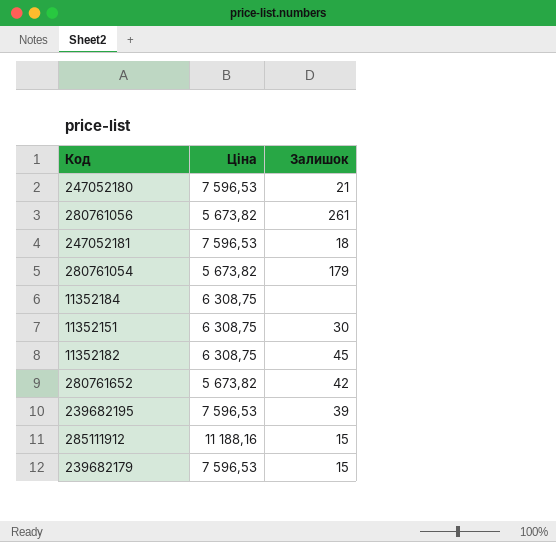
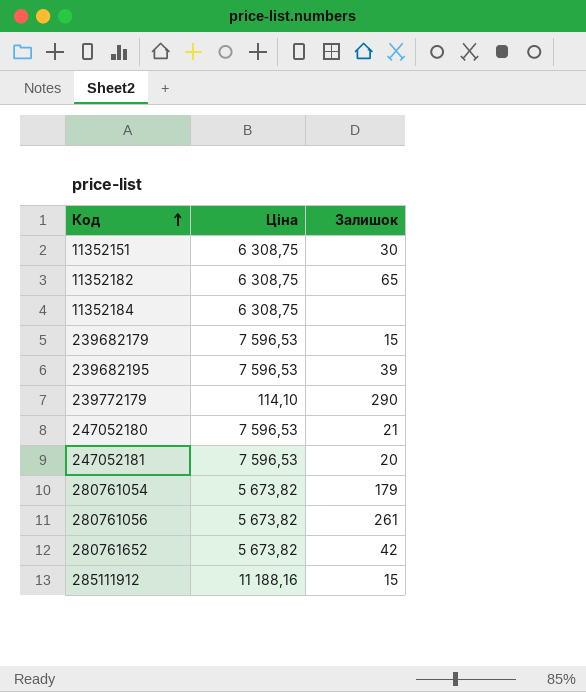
row order: none -> Код ascending
11352182 | Залишок: 45 -> 65
row 239772179: none -> 114,10 | 290
247052181 | Залишок: 18 -> 20

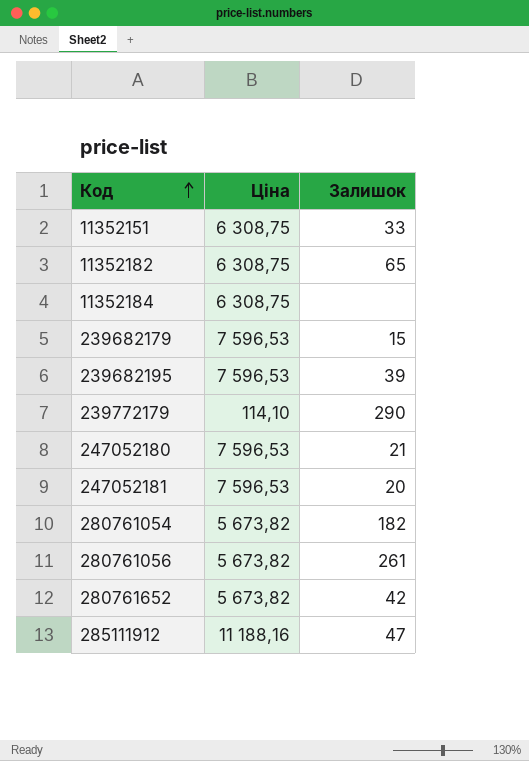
11352151 | Залишок: 30 -> 33
280761054 | Залишок: 179 -> 182
285111912 | Залишок: 15 -> 47

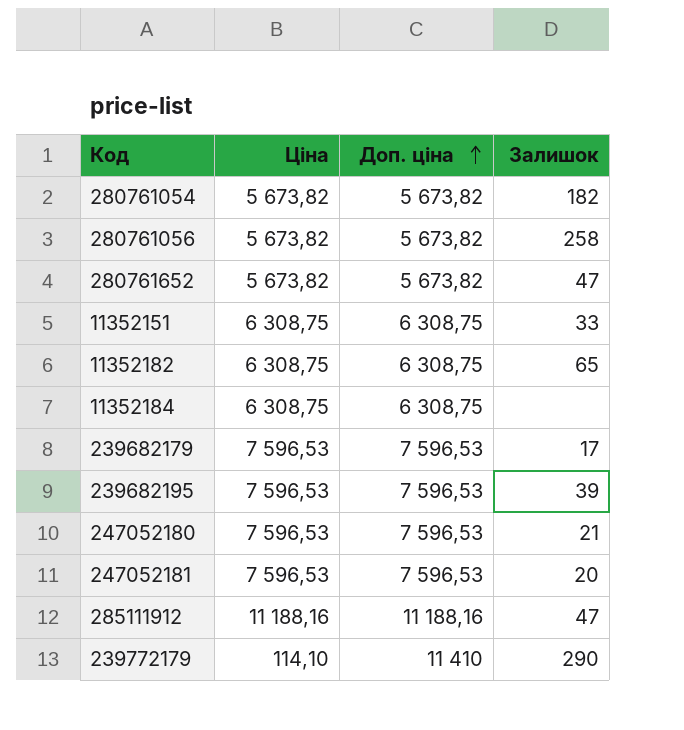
row order: Код ascending -> Доп. ціна ascending
column Доп. ціна | position: none -> 3
280761056 | Залишок: 261 -> 258
280761652 | Залишок: 42 -> 47
239682179 | Залишок: 15 -> 17

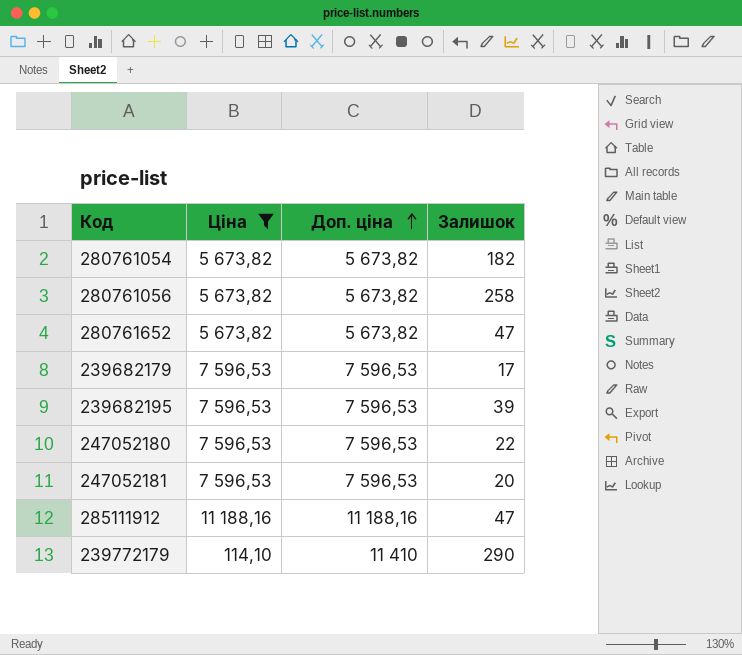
filter: none -> Ціна != 6 308,75
247052180 | Залишок: 21 -> 22

